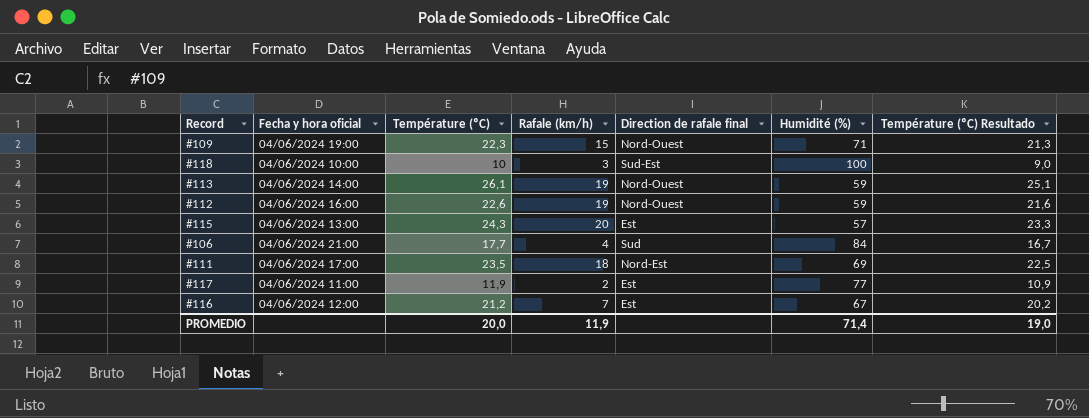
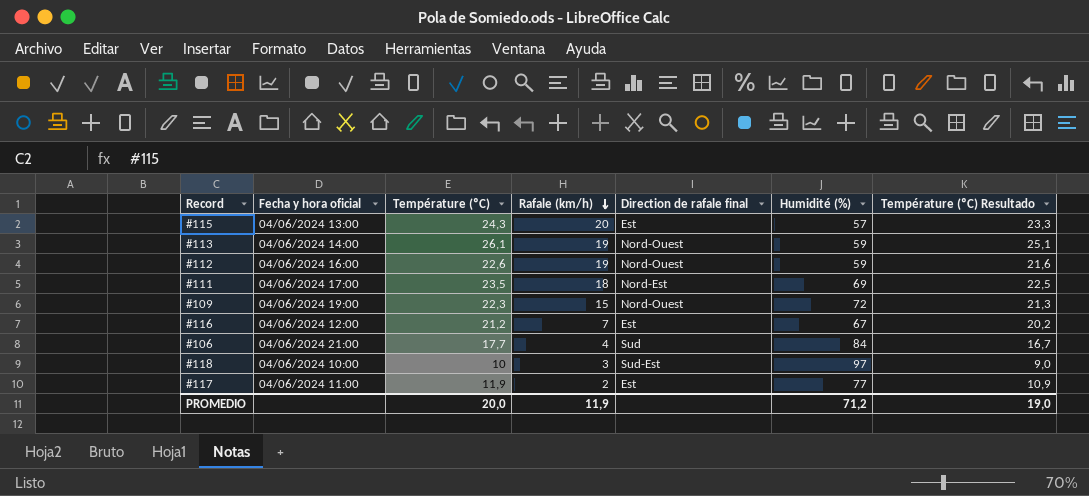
row order: none -> Rafale (km/h) descending
#109 | Humidité (%): 71 -> 72
#118 | Humidité (%): 100 -> 97
PROMEDIO | Humidité (%): 71,4 -> 71,2

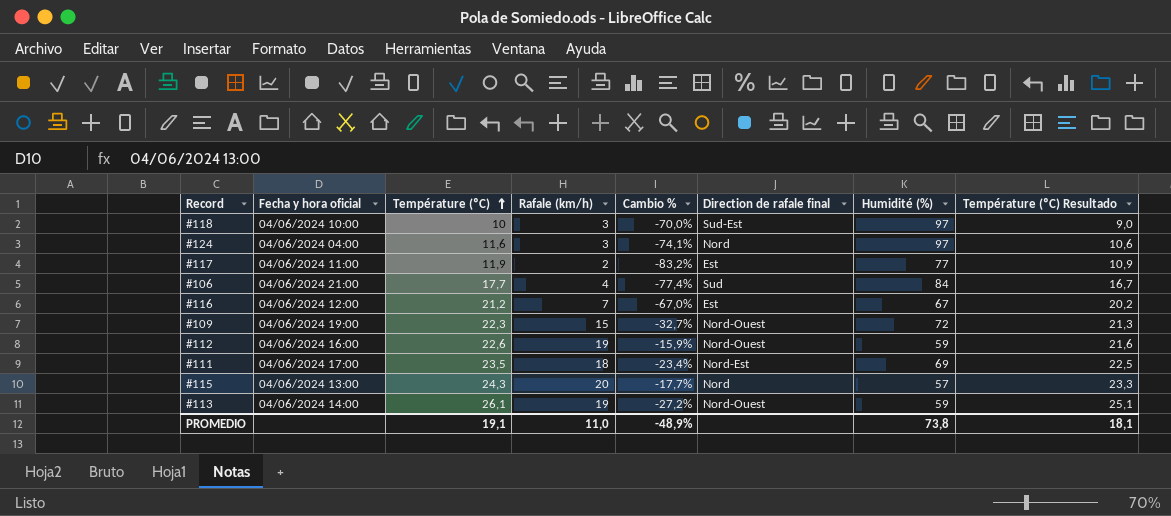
row order: Rafale (km/h) descending -> Température (ºC) ascending
column Cambio % | formula: none -> ([Rafale (km/h)] - [Température (ºC)]) / [Température (ºC)]
row #124: none -> 04/06/2024 04:00 | 11,6 | 3 | -74,1% | Nord | 97 | 10,6
#115 | Direction de rafale final: Est -> Nord
PROMEDIO | Température (ºC): 20,0 -> 19,1
PROMEDIO | Rafale (km/h): 11,9 -> 11,0
PROMEDIO | Humidité (%): 71,2 -> 73,8
PROMEDIO | Température (ºC) Resultado: 19,0 -> 18,1

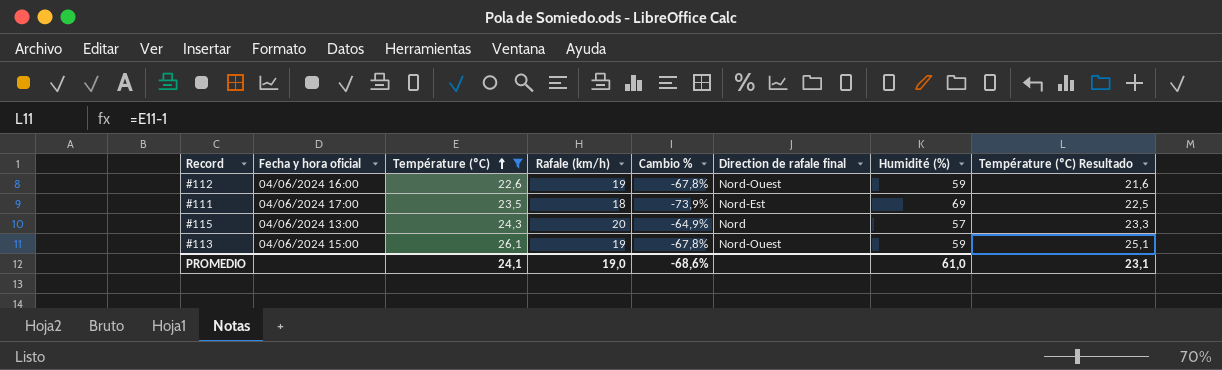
filter: none -> Température (ºC) >= 22,6
column Cambio % | formula: ([Rafale (km/h)] - [Température (ºC)]) / [Température (ºC)] -> ([Rafale (km/h)] - [Humidité (%)]) / [Humidité (%)]
#113 | Fecha y hora oficial: 04/06/2024 14:00 -> 04/06/2024 15:00
PROMEDIO | Température (ºC): 19,1 -> 24,1
PROMEDIO | Rafale (km/h): 11,0 -> 19,0
PROMEDIO | Cambio %: -48,9% -> -68,6%
PROMEDIO | Humidité (%): 73,8 -> 61,0
PROMEDIO | Température (ºC) Resultado: 18,1 -> 23,1

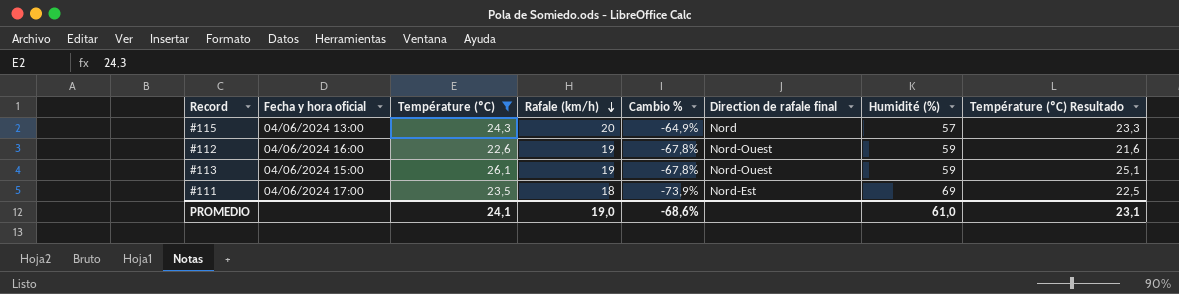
row order: Température (ºC) ascending -> Rafale (km/h) descending

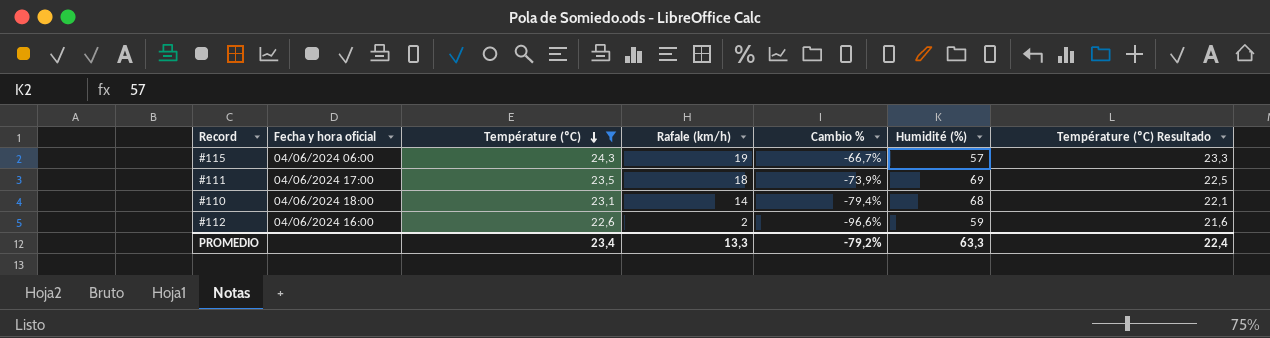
row order: Rafale (km/h) descending -> Température (ºC) descending
column Direction de rafale final | position: 6 -> none
row #113: 04/06/2024 15:00 | 26,1 | 19 | -67,8% | Nord-Ouest | 59 | 25,1 -> none
#115 | Fecha y hora oficial: 04/06/2024 13:00 -> 04/06/2024 06:00
#115 | Rafale (km/h): 20 -> 19
#115 | Cambio %: -64,9% -> -66,7%
row #110: none -> 04/06/2024 18:00 | 23,1 | 14 | -79,4% | 68 | 22,1
#112 | Rafale (km/h): 19 -> 2
#112 | Cambio %: -67,8% -> -96,6%
PROMEDIO | Température (ºC): 24,1 -> 23,4
PROMEDIO | Rafale (km/h): 19,0 -> 13,3
PROMEDIO | Cambio %: -68,6% -> -79,2%
PROMEDIO | Humidité (%): 61,0 -> 63,3
PROMEDIO | Température (ºC) Resultado: 23,1 -> 22,4

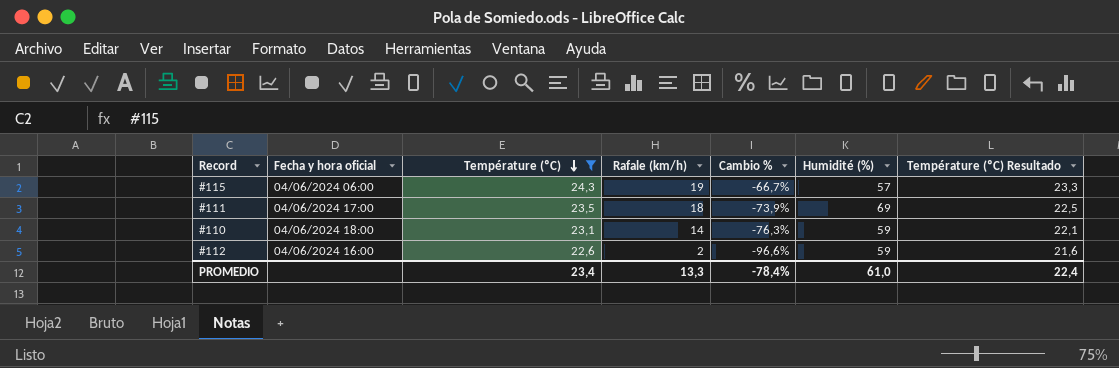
#110 | Cambio %: -79,4% -> -76,3%
#110 | Humidité (%): 68 -> 59
PROMEDIO | Cambio %: -79,2% -> -78,4%
PROMEDIO | Humidité (%): 63,3 -> 61,0

